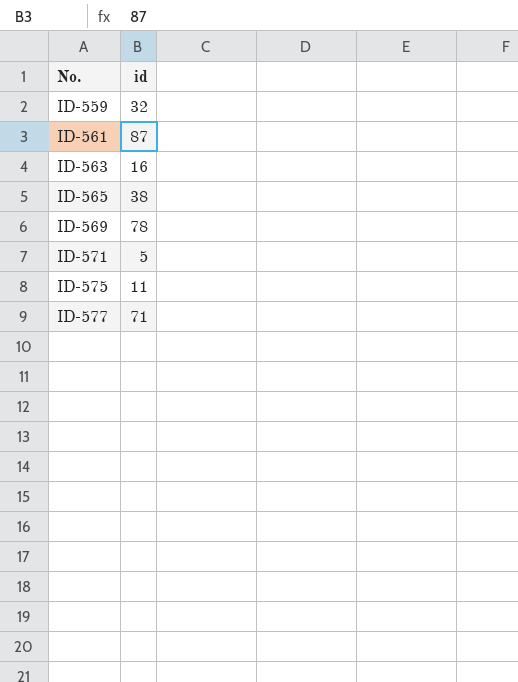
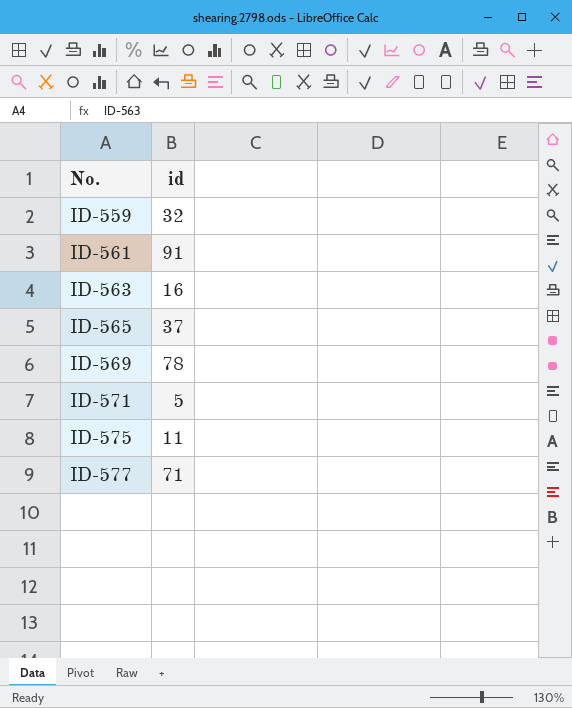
ID-561 | id: 87 -> 91
ID-565 | id: 38 -> 37

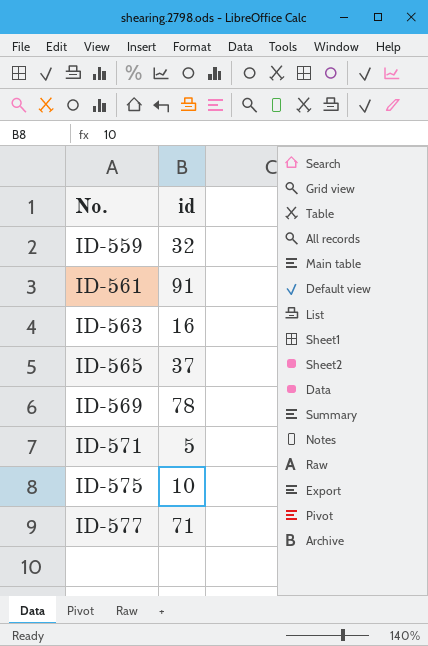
ID-575 | id: 11 -> 10

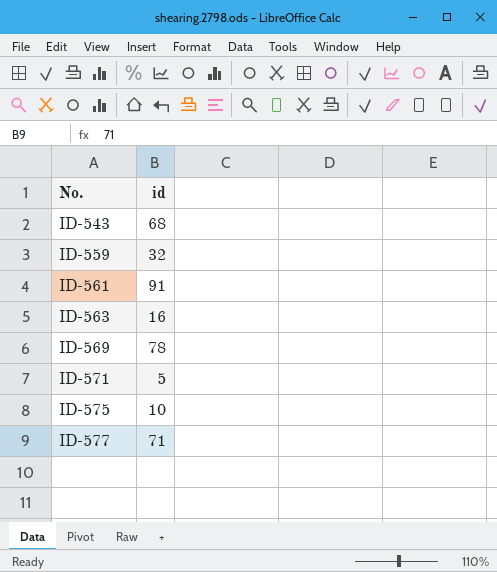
row ID-565: 37 -> none
row ID-543: none -> 68

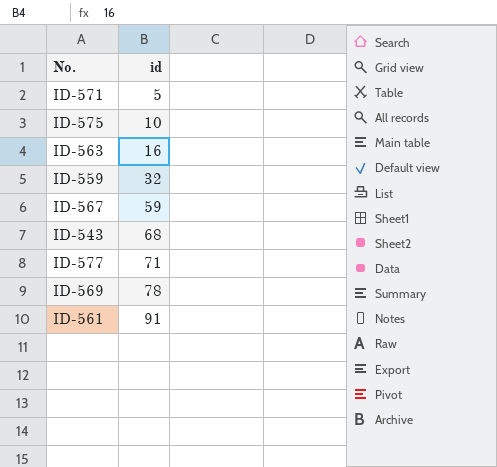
row order: No. ascending -> id ascending
row ID-567: none -> 59

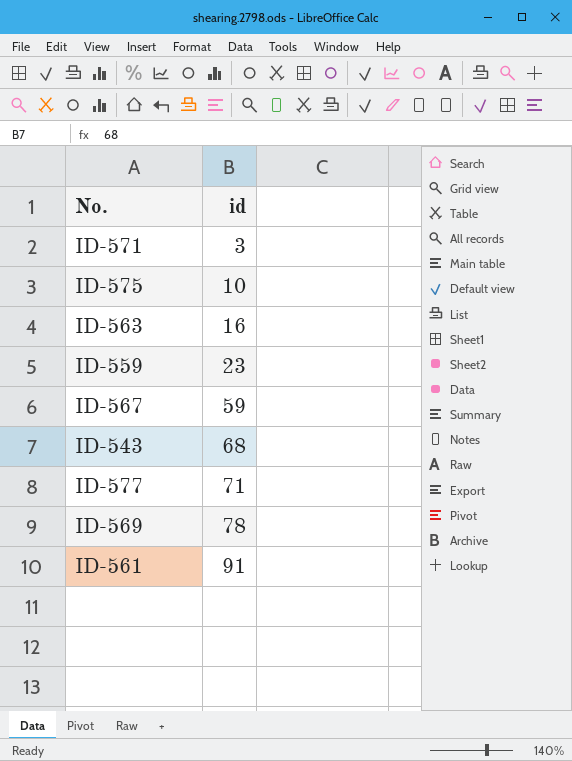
ID-571 | id: 5 -> 3
ID-559 | id: 32 -> 23

